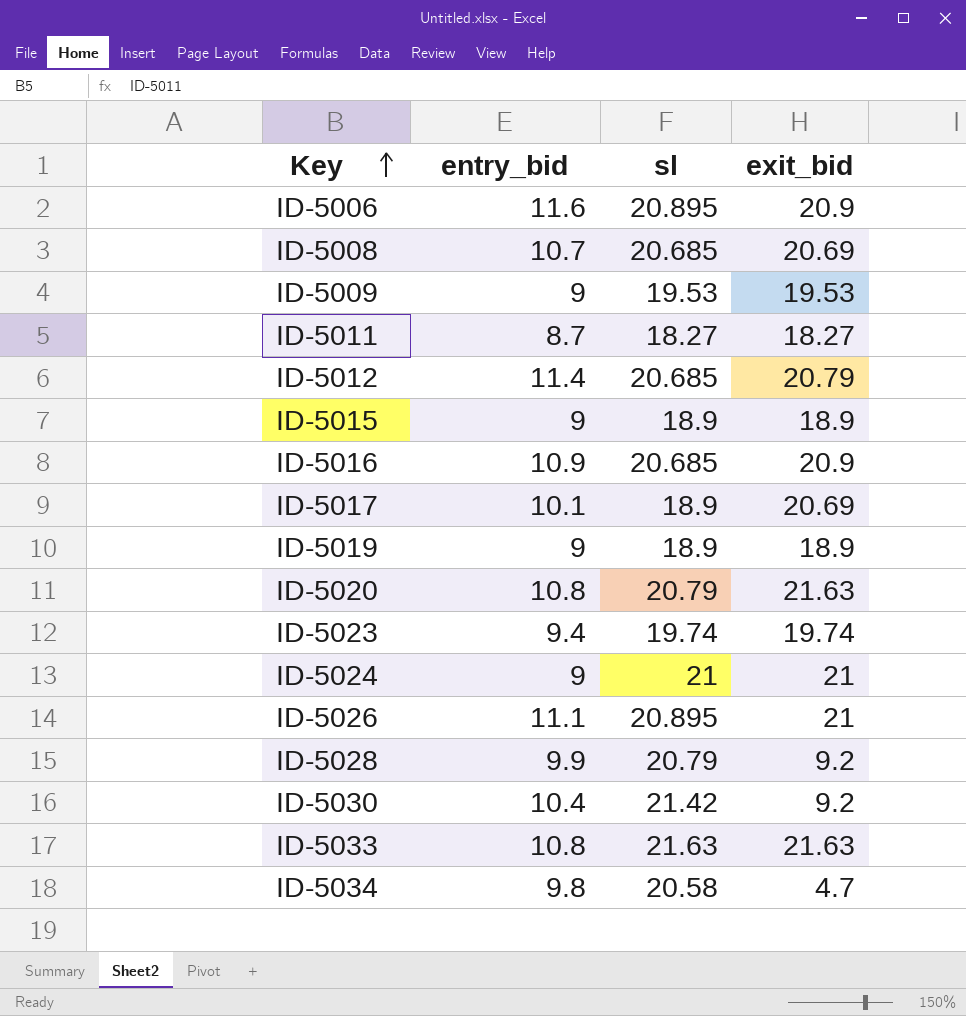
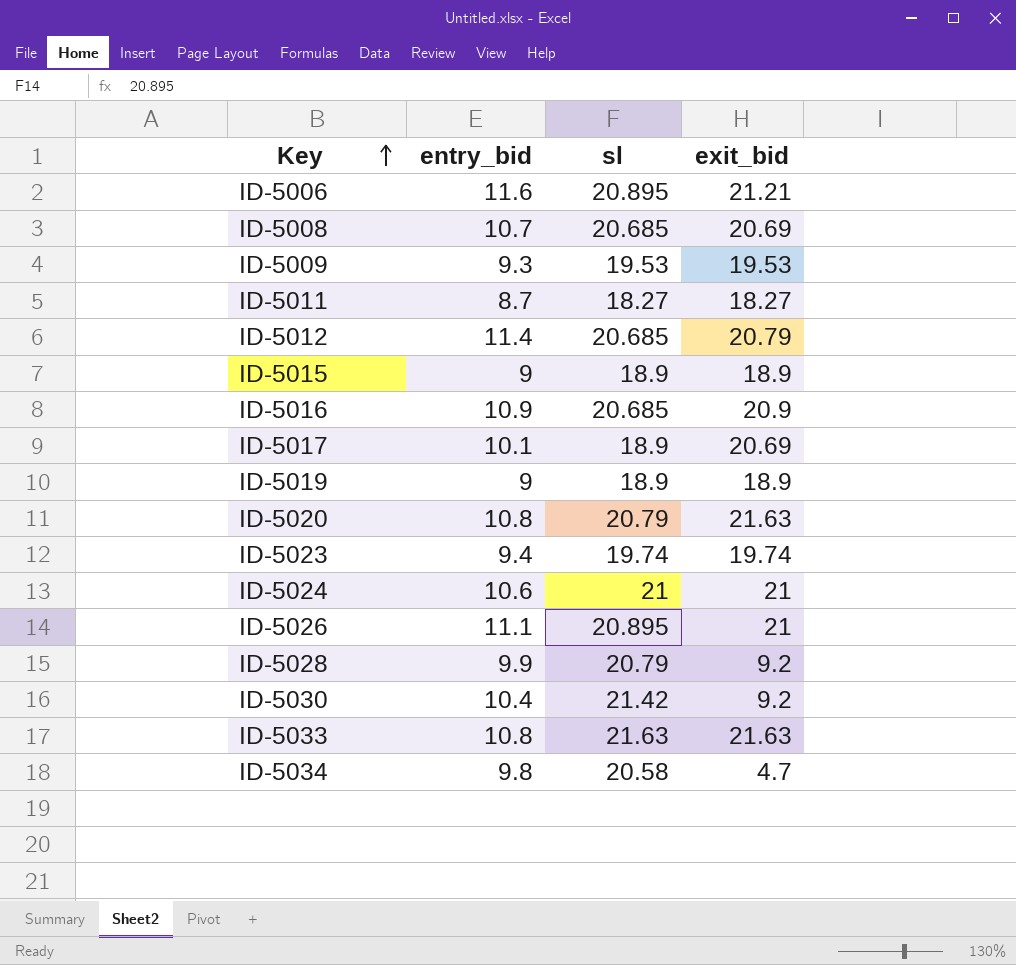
ID-5006 | exit_bid: 20.9 -> 21.21
ID-5009 | entry_bid: 9 -> 9.3
ID-5024 | entry_bid: 9 -> 10.6

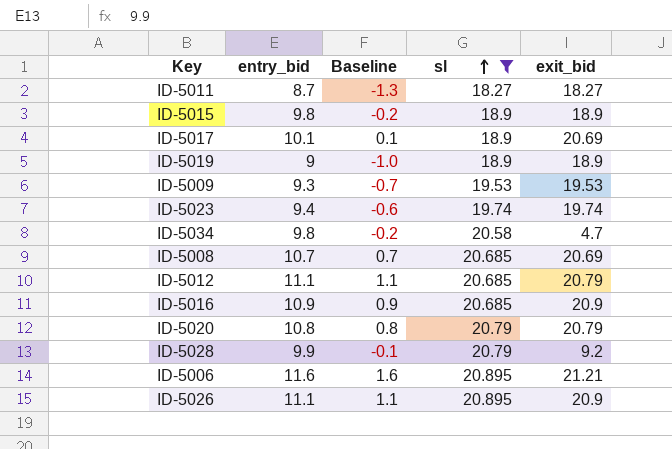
filter: none -> sl <= 20.895
row order: Key ascending -> sl ascending
column Baseline | formula: none -> [entry_bid] - 10
ID-5015 | entry_bid: 9 -> 9.8
ID-5012 | entry_bid: 11.4 -> 11.1
ID-5020 | exit_bid: 21.63 -> 20.79
ID-5026 | exit_bid: 21 -> 20.9

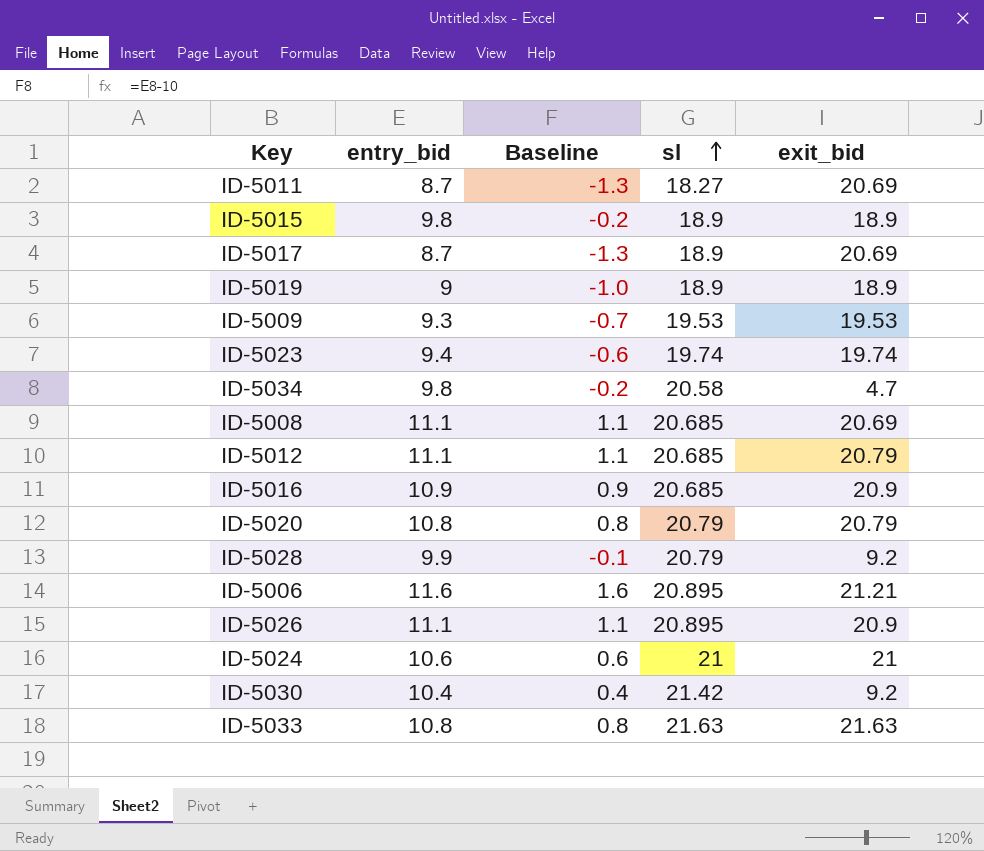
filter: sl <= 20.895 -> none
ID-5011 | exit_bid: 18.27 -> 20.69
ID-5017 | entry_bid: 10.1 -> 8.7
ID-5017 | Baseline: 0.1 -> -1.3
ID-5008 | entry_bid: 10.7 -> 11.1
ID-5008 | Baseline: 0.7 -> 1.1

